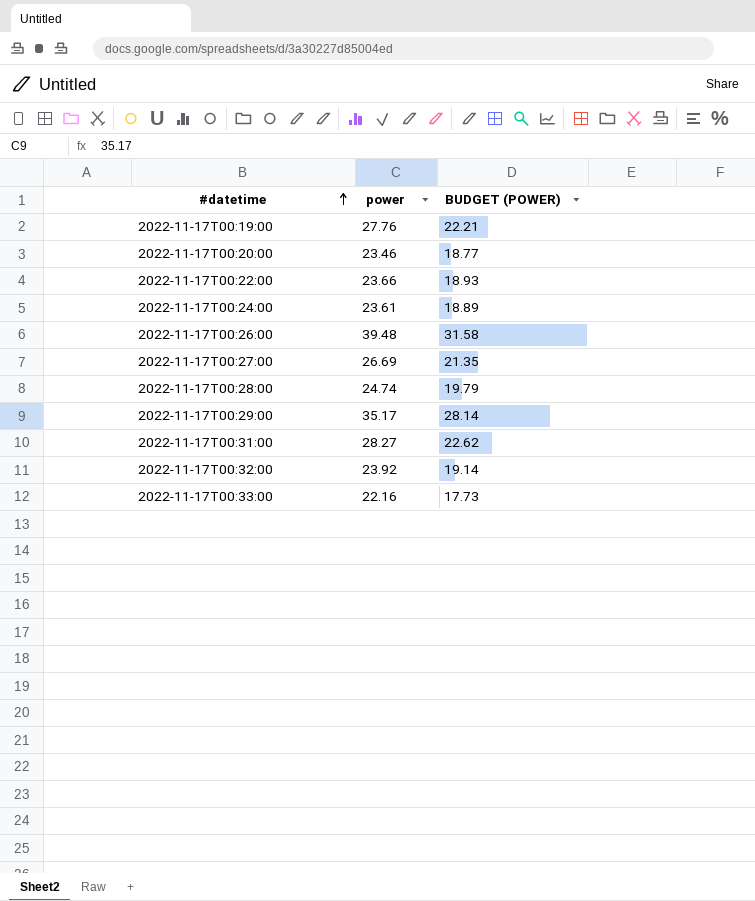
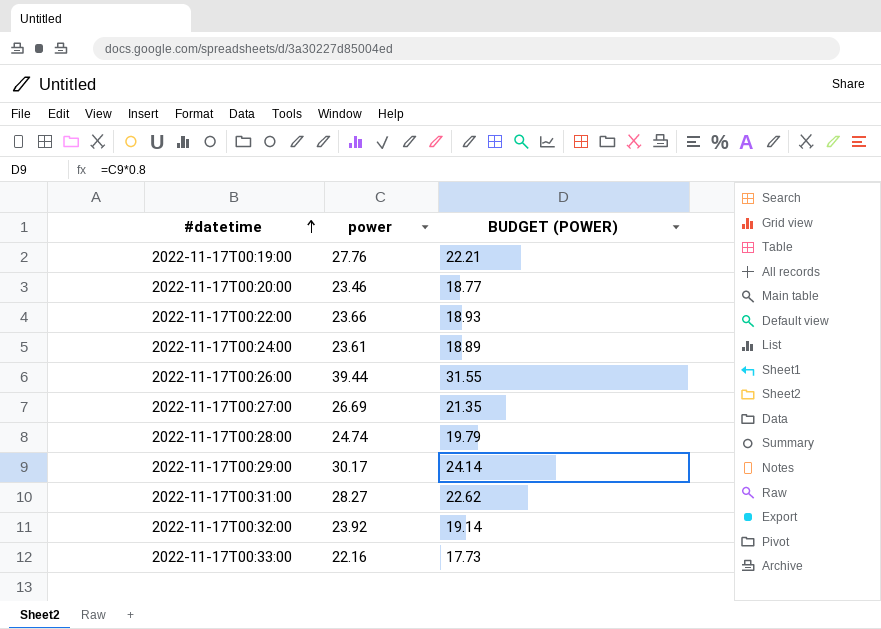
2022-11-17T00:26:00 | power: 39.48 -> 39.44
2022-11-17T00:26:00 | BUDGET (POWER): 31.58 -> 31.55
2022-11-17T00:29:00 | power: 35.17 -> 30.17
2022-11-17T00:29:00 | BUDGET (POWER): 28.14 -> 24.14

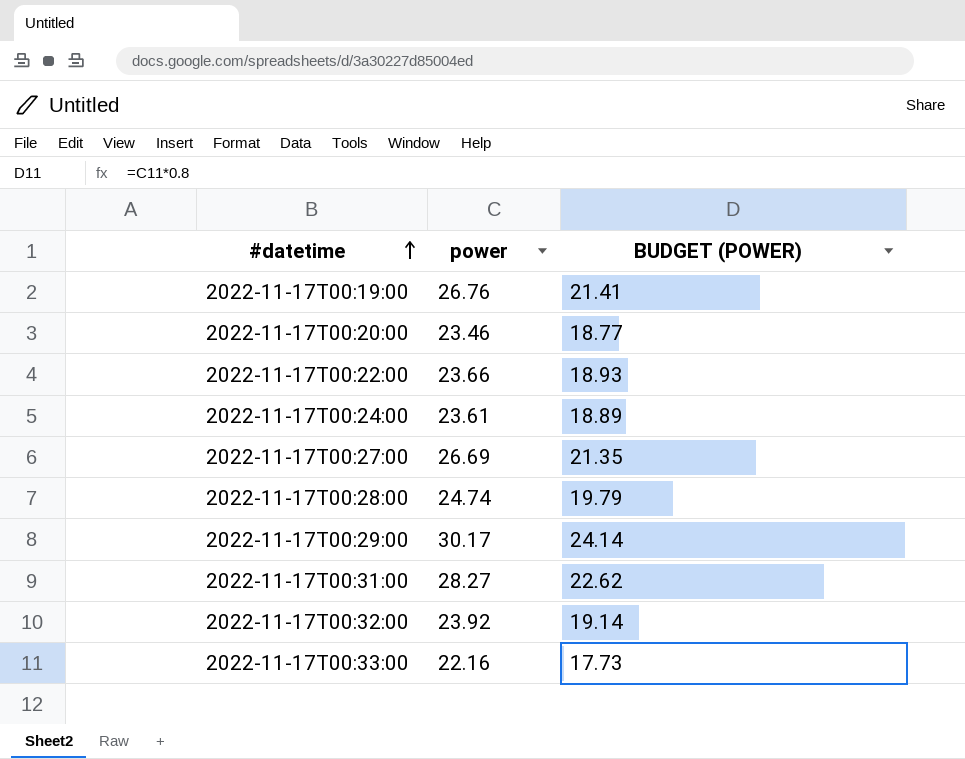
row 2022-11-17T00:26:00: 39.44 | 31.55 -> none
2022-11-17T00:19:00 | power: 27.76 -> 26.76
2022-11-17T00:19:00 | BUDGET (POWER): 22.21 -> 21.41

